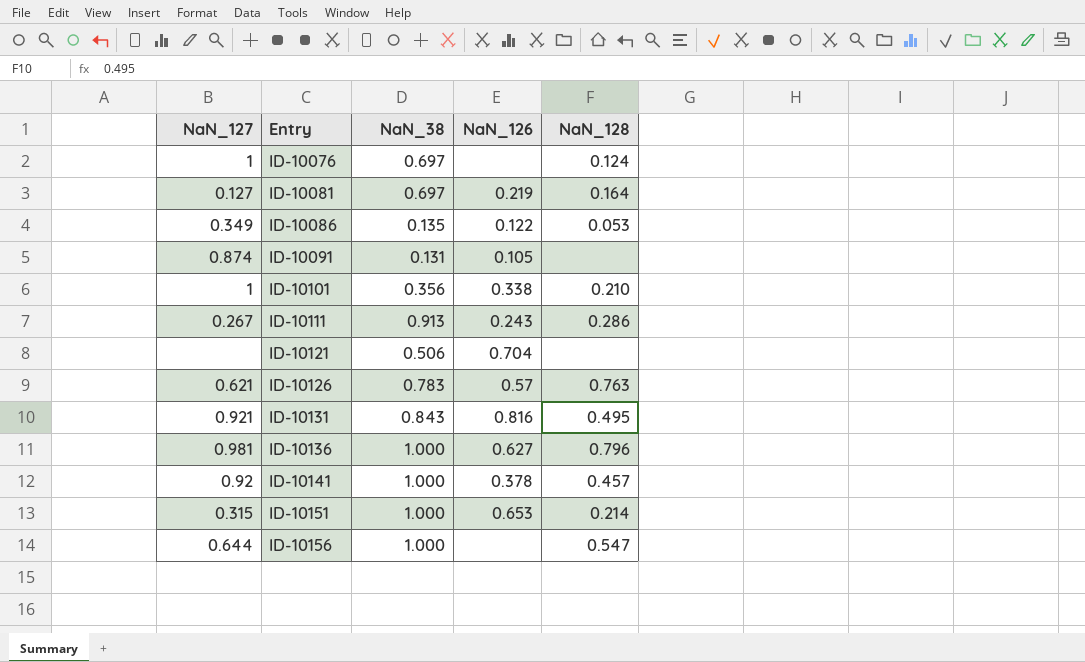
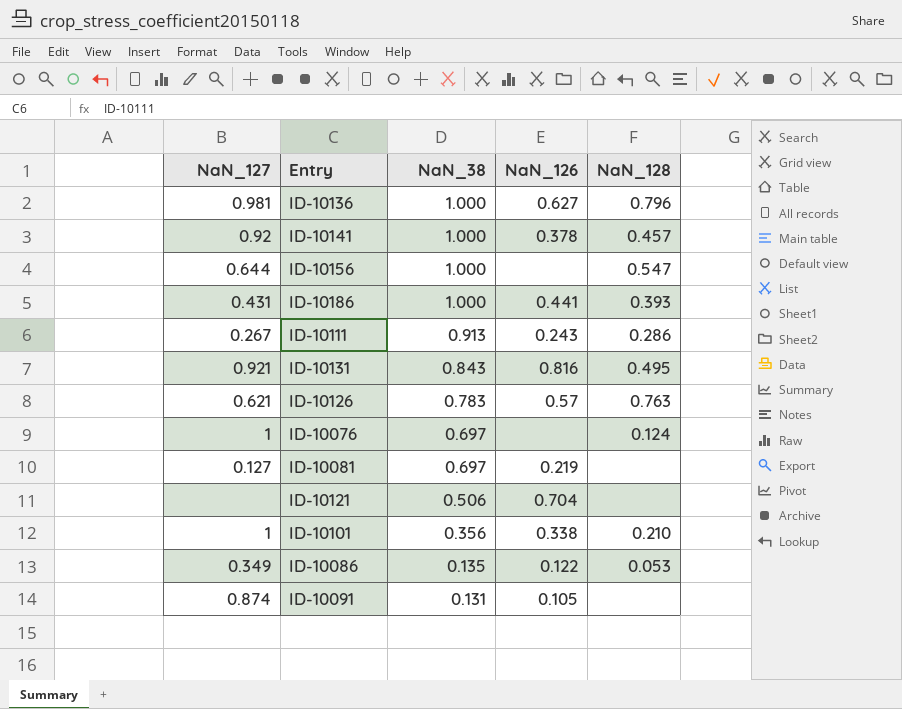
row order: Entry ascending -> NaN_38 descending
row ID-10151: 0.315 | 1.000 | 0.653 | 0.214 -> none
row ID-10186: none -> 0.431 | 1.000 | 0.441 | 0.393
ID-10081 | NaN_128: 0.164 -> none

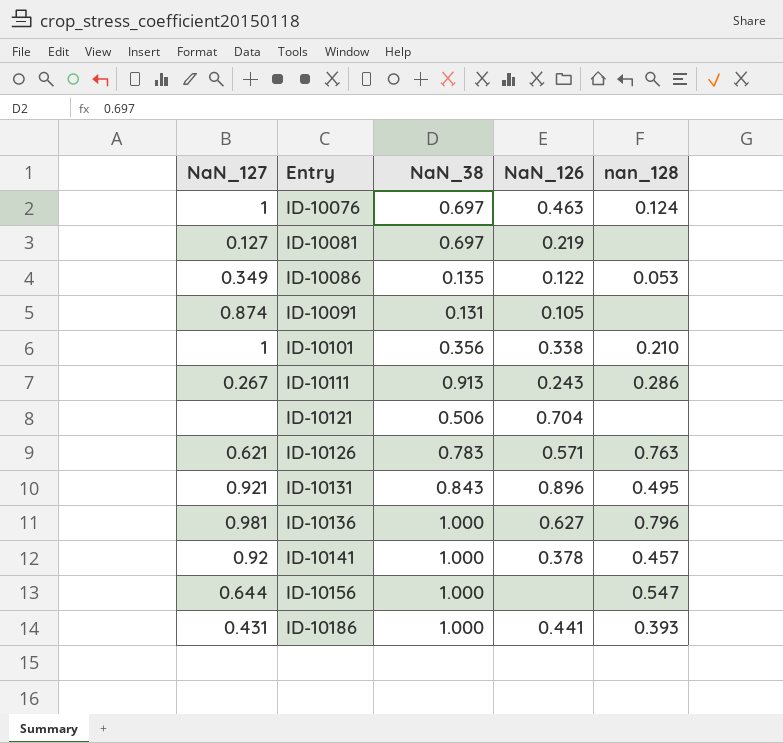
row order: NaN_38 descending -> Entry ascending
column name: NaN_128 -> nan_128
ID-10076 | NaN_126: none -> 0.463
ID-10126 | NaN_126: 0.57 -> 0.571
ID-10131 | NaN_126: 0.816 -> 0.896

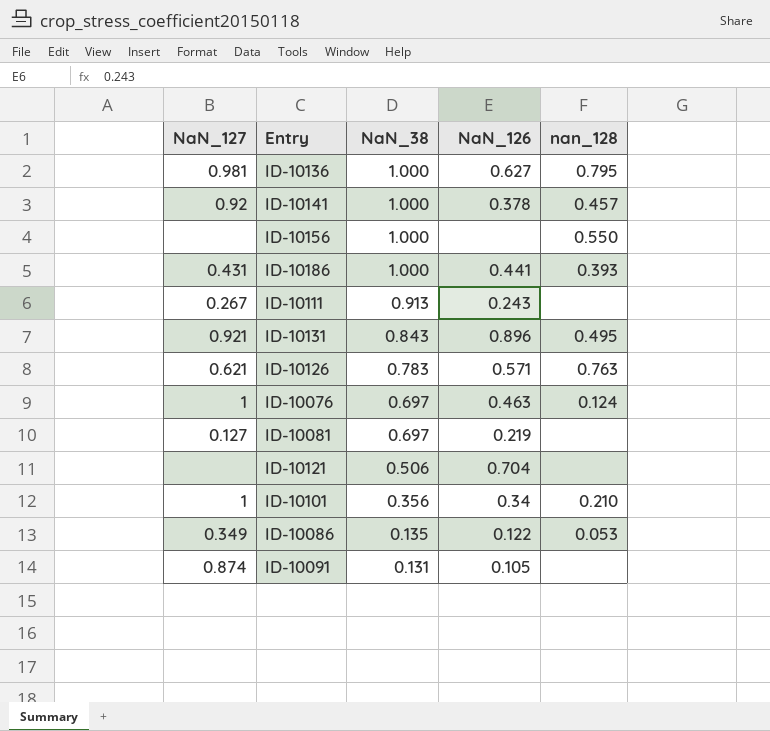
row order: Entry ascending -> NaN_38 descending
ID-10136 | nan_128: 0.796 -> 0.795
ID-10156 | NaN_127: 0.644 -> none
ID-10156 | nan_128: 0.547 -> 0.550
ID-10111 | nan_128: 0.286 -> none
ID-10101 | NaN_126: 0.338 -> 0.34

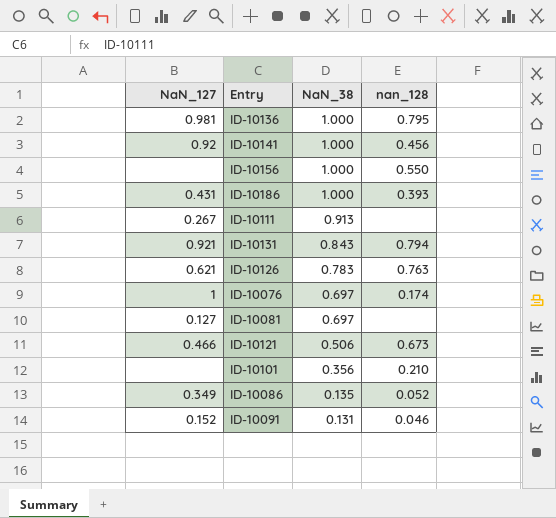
column NaN_126 | position: 4 -> none
ID-10141 | nan_128: 0.457 -> 0.456
ID-10131 | nan_128: 0.495 -> 0.794
ID-10076 | nan_128: 0.124 -> 0.174
ID-10121 | NaN_127: none -> 0.466
ID-10121 | nan_128: none -> 0.673
ID-10101 | NaN_127: 1 -> none
ID-10086 | nan_128: 0.053 -> 0.052
ID-10091 | NaN_127: 0.874 -> 0.152
ID-10091 | nan_128: none -> 0.046

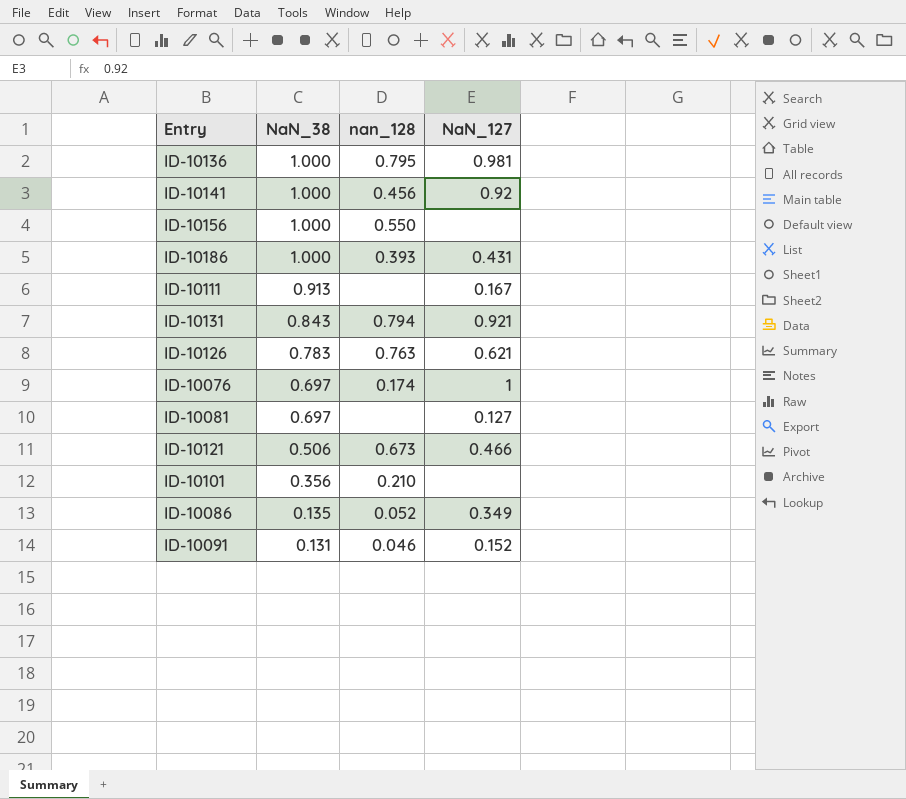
column NaN_127 | position: 1 -> 4
ID-10111 | NaN_127: 0.267 -> 0.167

